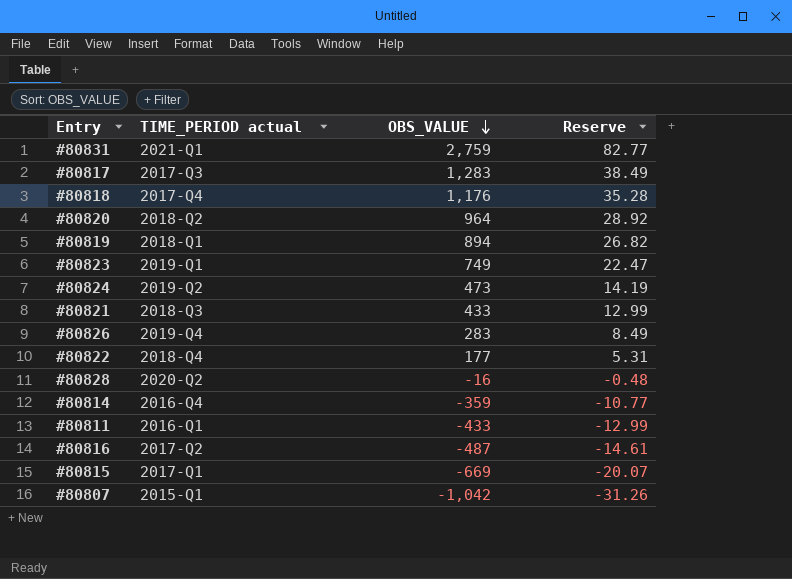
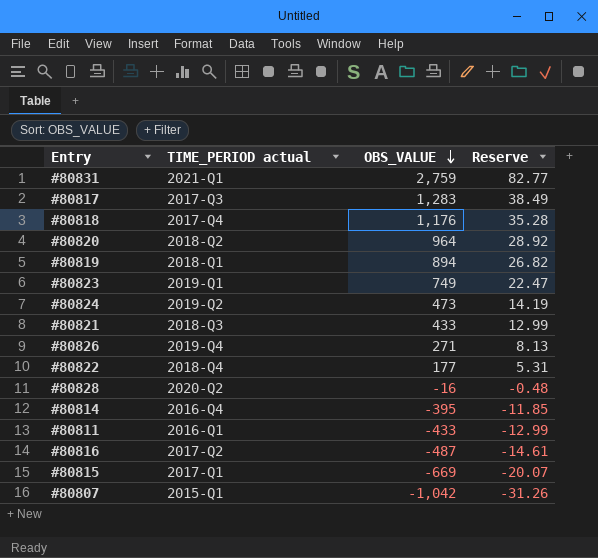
#80826 | OBS_VALUE: 283 -> 271
#80826 | Reserve: 8.49 -> 8.13
#80814 | OBS_VALUE: -359 -> -395
#80814 | Reserve: -10.77 -> -11.85

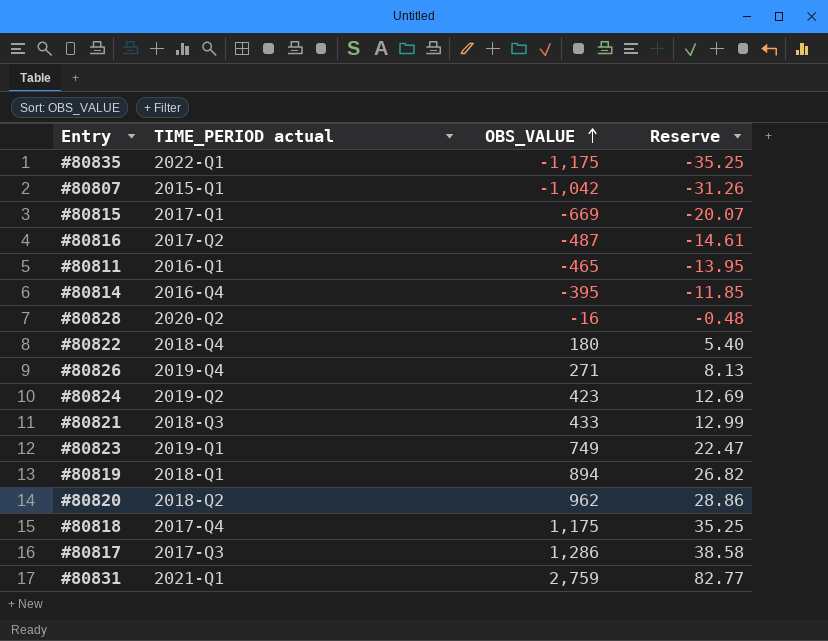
row order: OBS_VALUE descending -> OBS_VALUE ascending
row #80835: none -> 2022-Q1 | -1,175 | -35.25
#80811 | OBS_VALUE: -433 -> -465
#80811 | Reserve: -12.99 -> -13.95
#80822 | OBS_VALUE: 177 -> 180
#80822 | Reserve: 5.31 -> 5.40
#80824 | OBS_VALUE: 473 -> 423
#80824 | Reserve: 14.19 -> 12.69
#80820 | OBS_VALUE: 964 -> 962
#80820 | Reserve: 28.92 -> 28.86
#80818 | OBS_VALUE: 1,176 -> 1,175
#80818 | Reserve: 35.28 -> 35.25
#80817 | OBS_VALUE: 1,283 -> 1,286
#80817 | Reserve: 38.49 -> 38.58

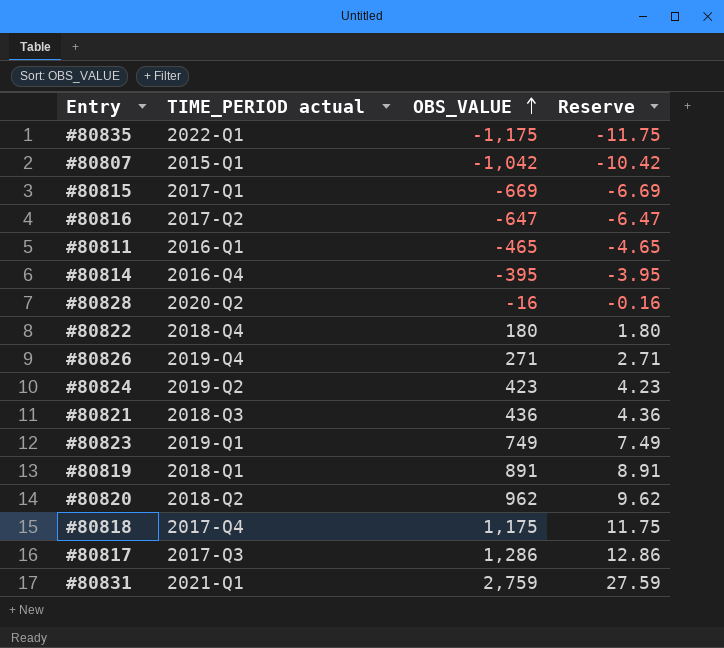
column Reserve | formula: [OBS_VALUE] * 0.03 -> [OBS_VALUE] * 0.01
#80816 | OBS_VALUE: -487 -> -647
#80821 | OBS_VALUE: 433 -> 436
#80819 | OBS_VALUE: 894 -> 891

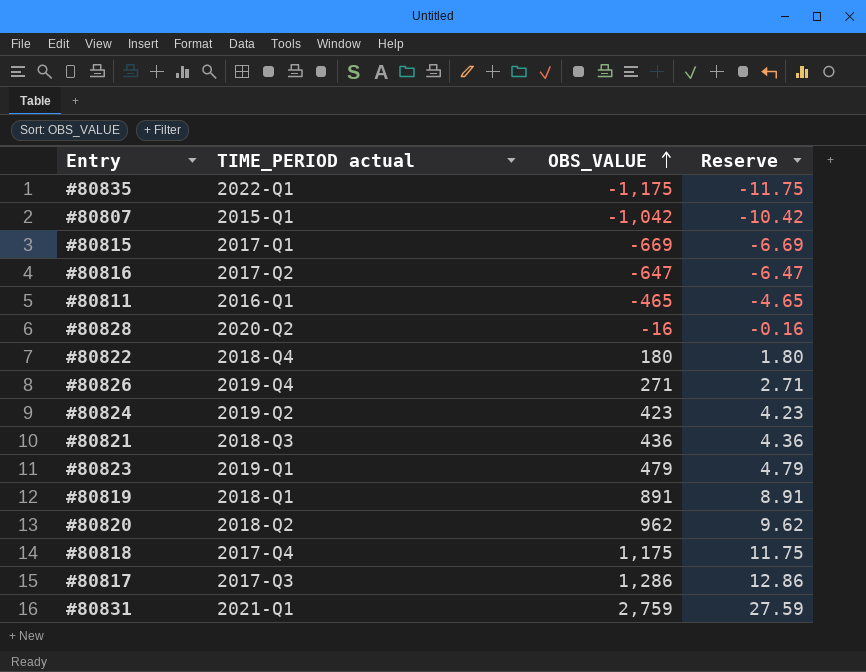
row #80814: 2016-Q4 | -395 | -3.95 -> none
#80823 | OBS_VALUE: 749 -> 479
#80823 | Reserve: 7.49 -> 4.79

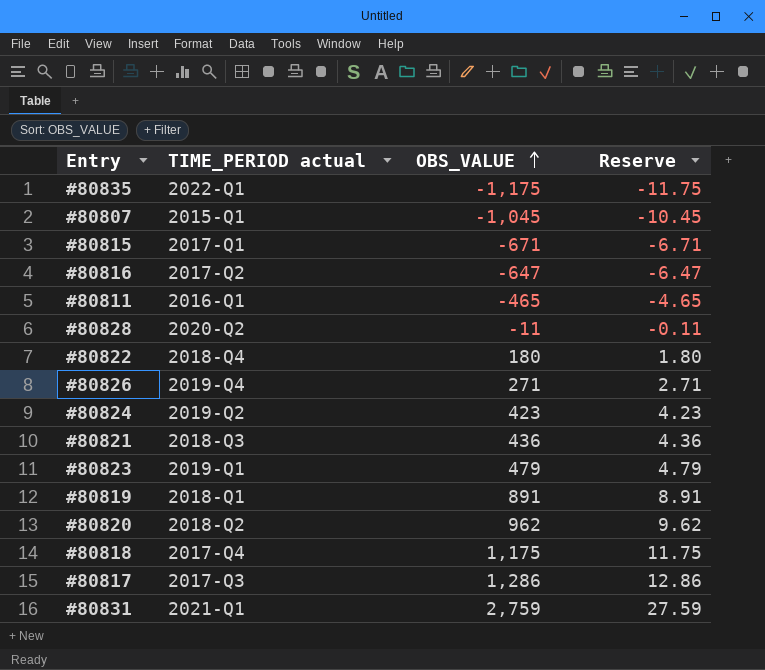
#80807 | OBS_VALUE: -1,042 -> -1,045
#80807 | Reserve: -10.42 -> -10.45
#80815 | OBS_VALUE: -669 -> -671
#80815 | Reserve: -6.69 -> -6.71
#80828 | OBS_VALUE: -16 -> -11
#80828 | Reserve: -0.16 -> -0.11

